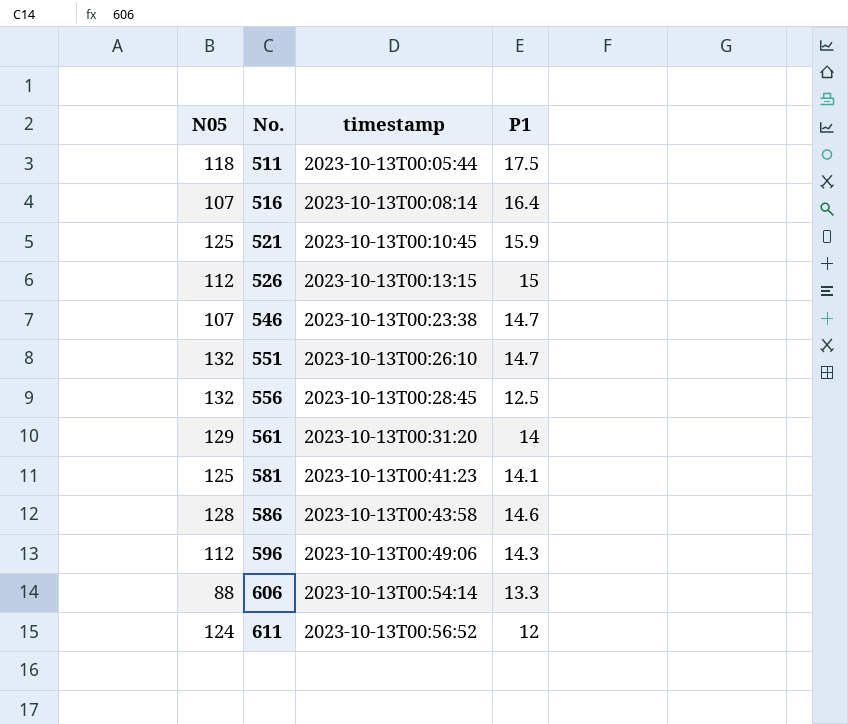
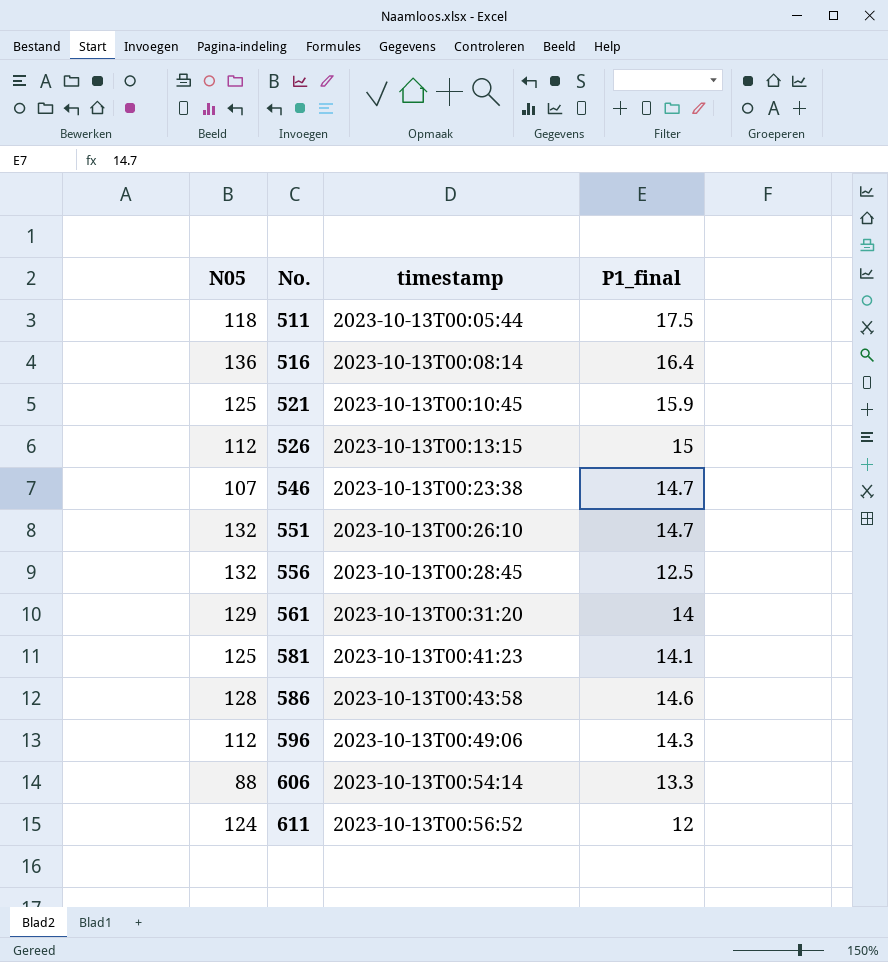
column name: P1 -> P1_final
516 | N05: 107 -> 136

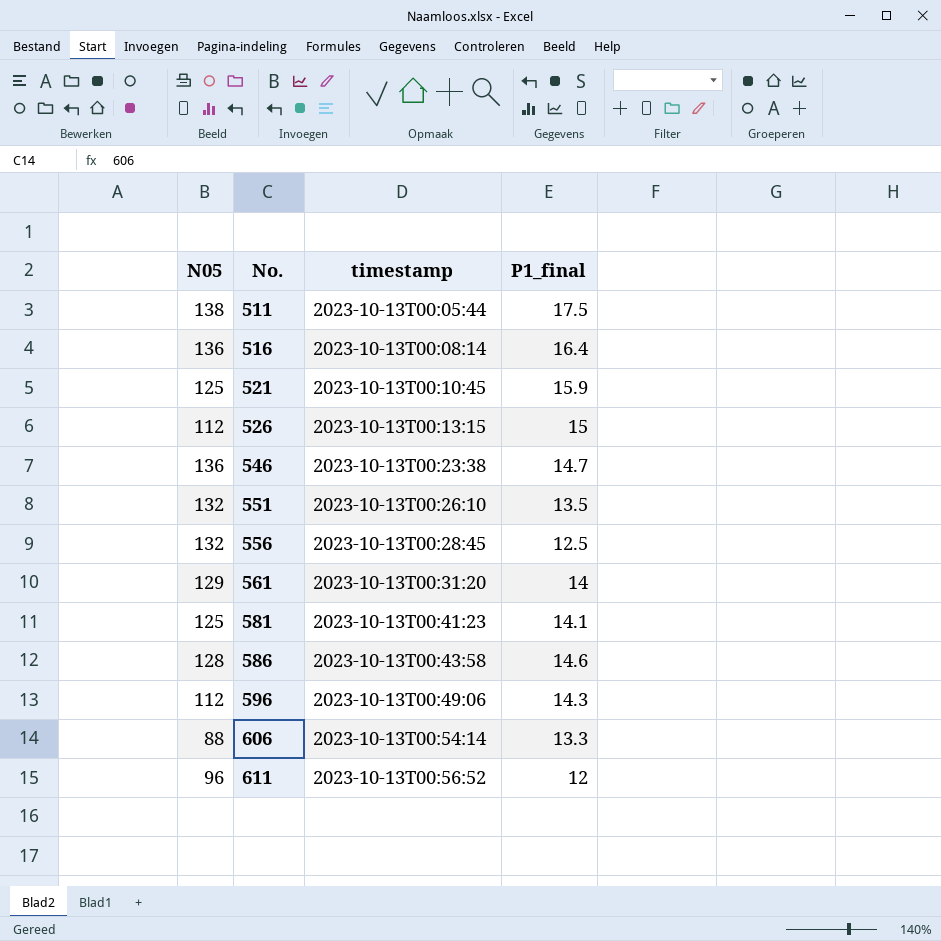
511 | N05: 118 -> 138
546 | N05: 107 -> 136
551 | P1_final: 14.7 -> 13.5
611 | N05: 124 -> 96

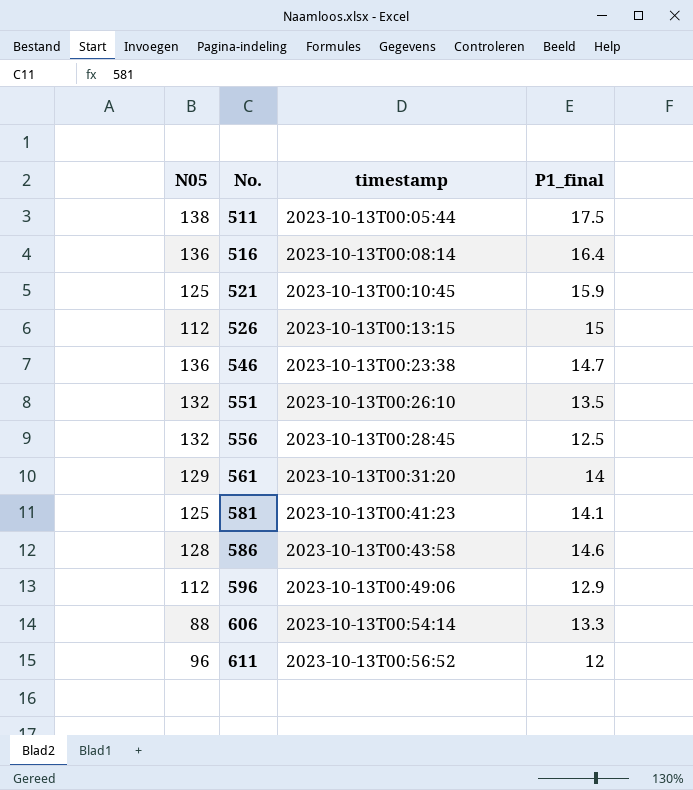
596 | P1_final: 14.3 -> 12.9

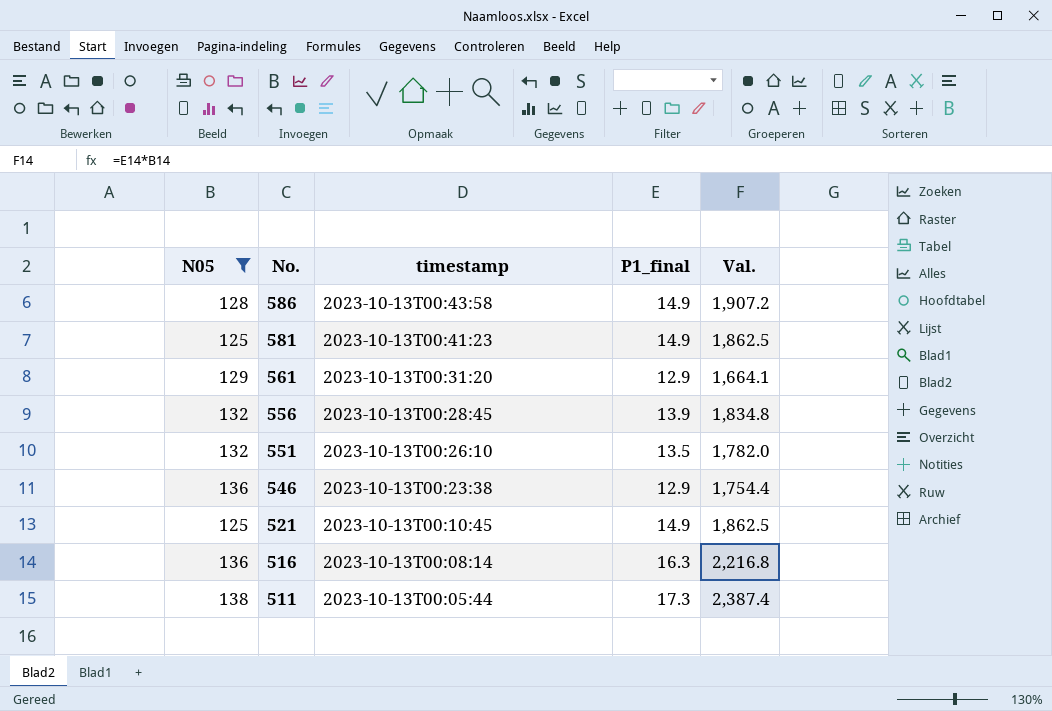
filter: none -> N05 >= 125
row order: No. ascending -> No. descending
column Val. | formula: none -> [N05] * [P1_final]
586 | P1_final: 14.6 -> 14.9
581 | P1_final: 14.1 -> 14.9
561 | P1_final: 14 -> 12.9
556 | P1_final: 12.5 -> 13.9
546 | P1_final: 14.7 -> 12.9
521 | P1_final: 15.9 -> 14.9
516 | P1_final: 16.4 -> 16.3
511 | P1_final: 17.5 -> 17.3

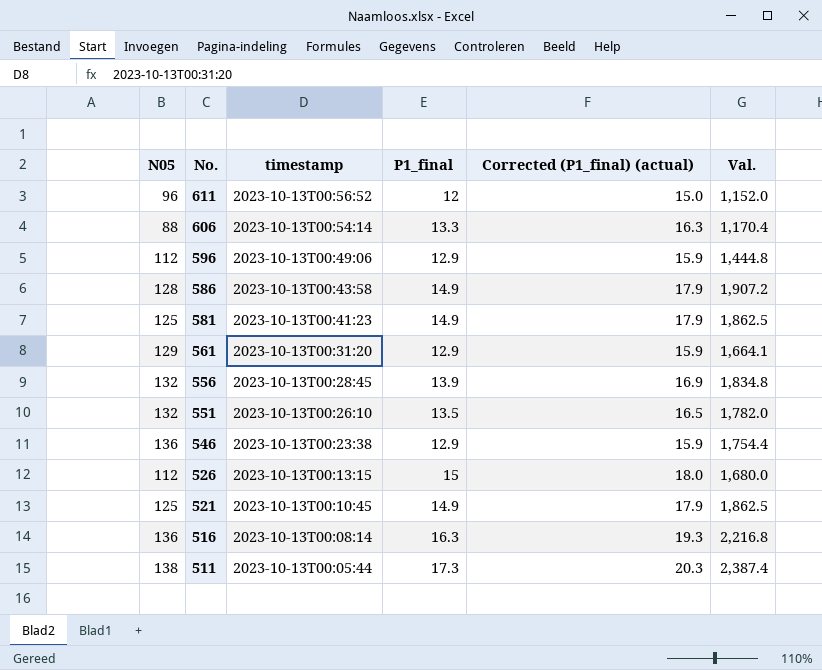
filter: N05 >= 125 -> none
column Corrected (P1_final) (actual) | formula: none -> [P1_final] + 3

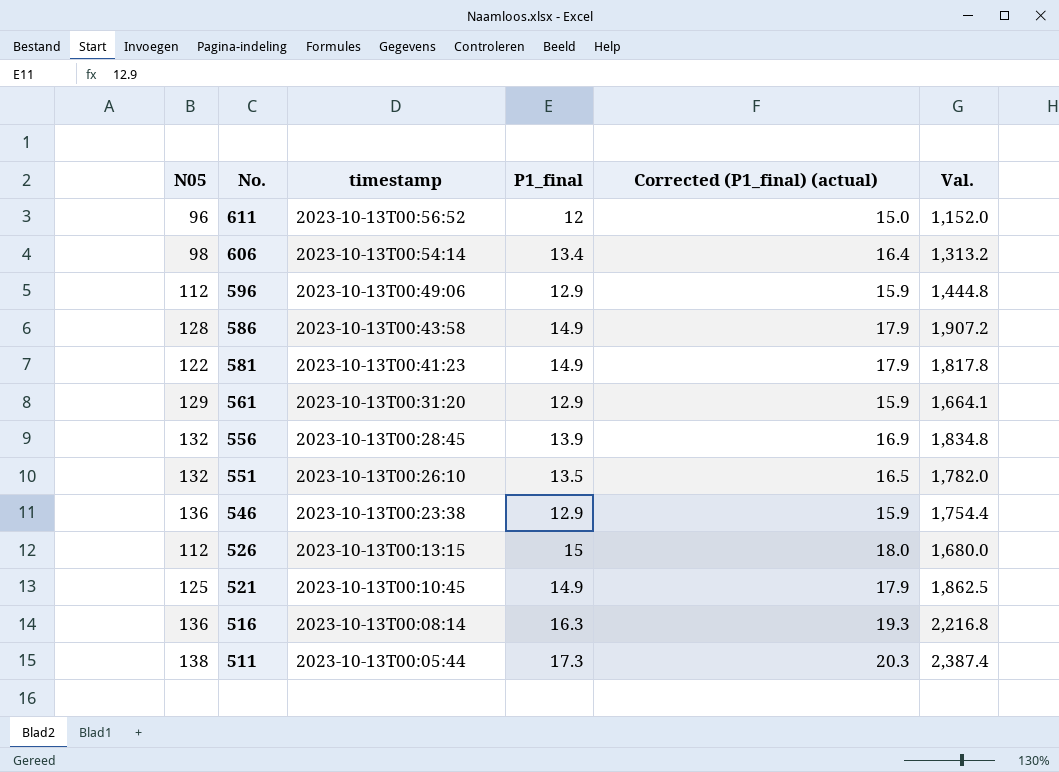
606 | N05: 88 -> 98
606 | P1_final: 13.3 -> 13.4
606 | Corrected (P1_final) (actual): 16.3 -> 16.4
606 | Val.: 1,170.4 -> 1,313.2
581 | N05: 125 -> 122
581 | Val.: 1,862.5 -> 1,817.8

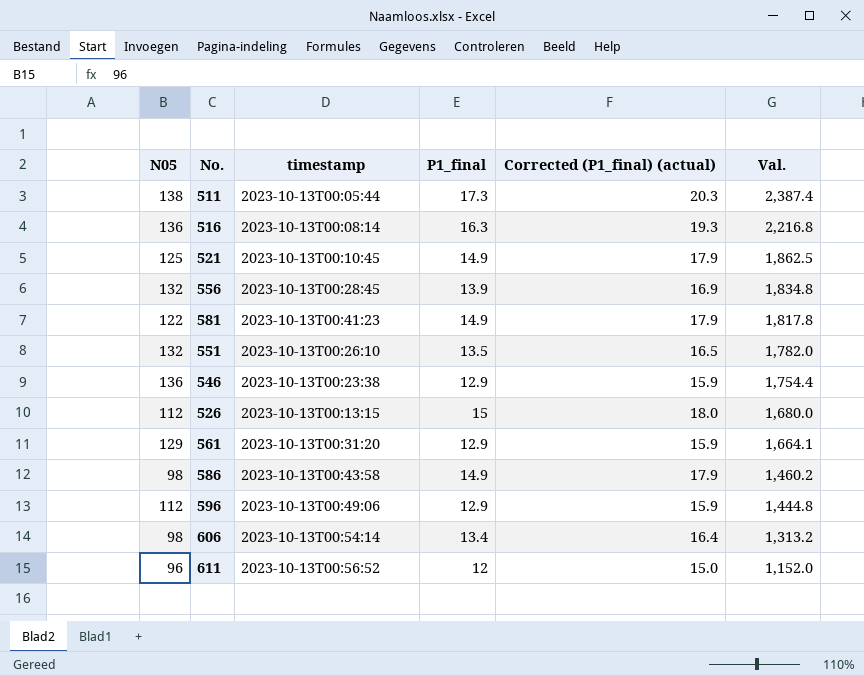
row order: No. descending -> Val. descending
586 | N05: 128 -> 98
586 | Val.: 1,907.2 -> 1,460.2

